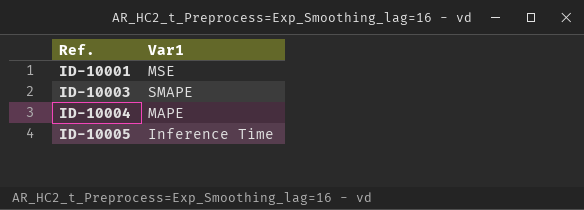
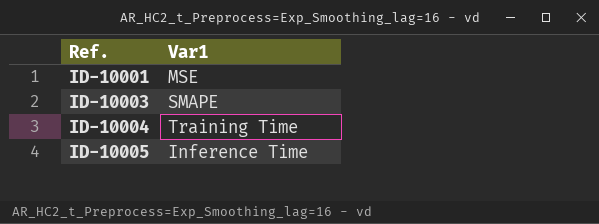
ID-10004 | Var1: MAPE -> Training Time

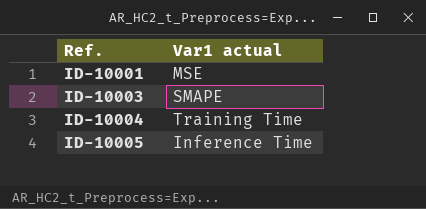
column name: Var1 -> Var1 actual

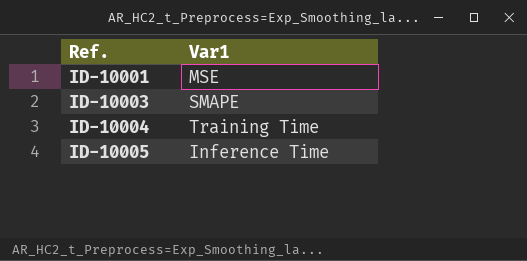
column name: Var1 actual -> Var1

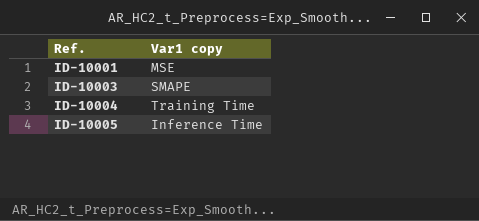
column name: Var1 -> Var1 copy

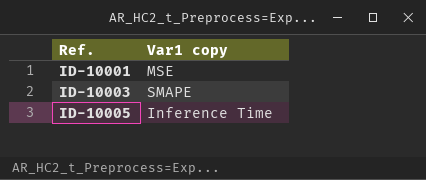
row ID-10004: Training Time -> none

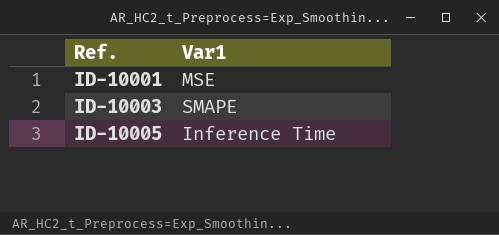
column name: Var1 copy -> Var1

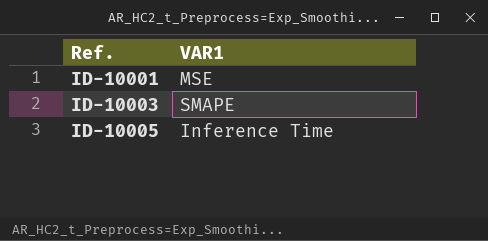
column name: Var1 -> VAR1

